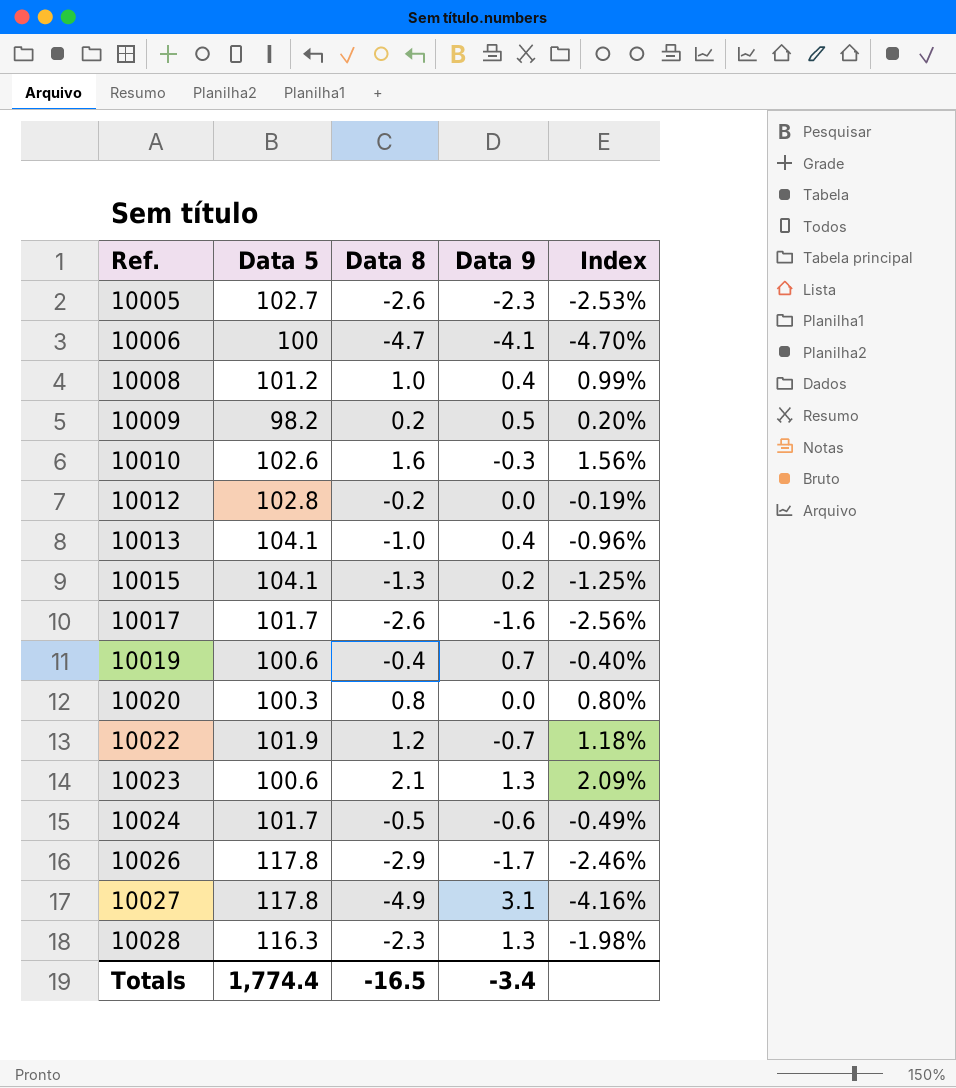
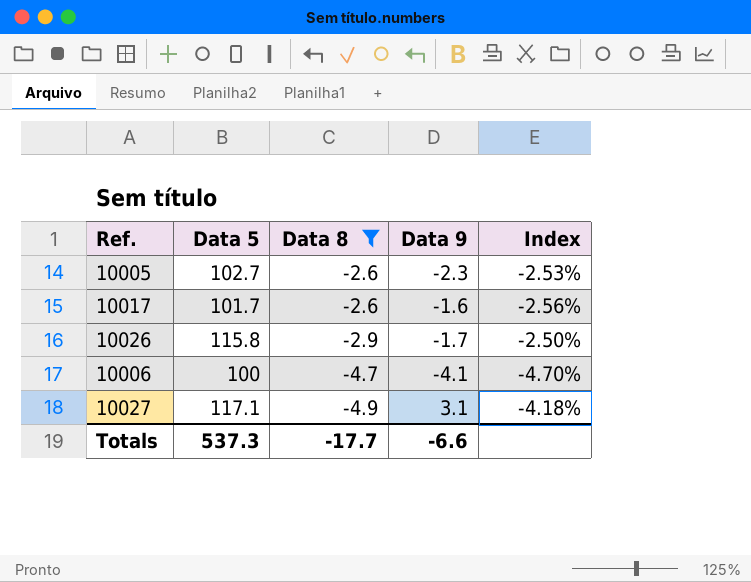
filter: none -> Data 8 <= -2.6
row order: Ref. ascending -> Data 8 descending
10026 | Data 5: 117.8 -> 115.8
10026 | Index: -2.46% -> -2.50%
10027 | Data 5: 117.8 -> 117.1
10027 | Index: -4.16% -> -4.18%
Totals | Data 5: 1,774.4 -> 537.3
Totals | Data 8: -16.5 -> -17.7
Totals | Data 9: -3.4 -> -6.6

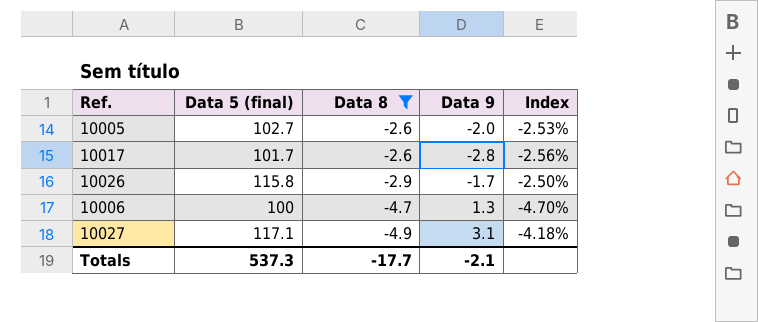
column name: Data 5 -> Data 5 (final)
10005 | Data 9: -2.3 -> -2.0
10017 | Data 9: -1.6 -> -2.8
10006 | Data 9: -4.1 -> 1.3
Totals | Data 9: -6.6 -> -2.1

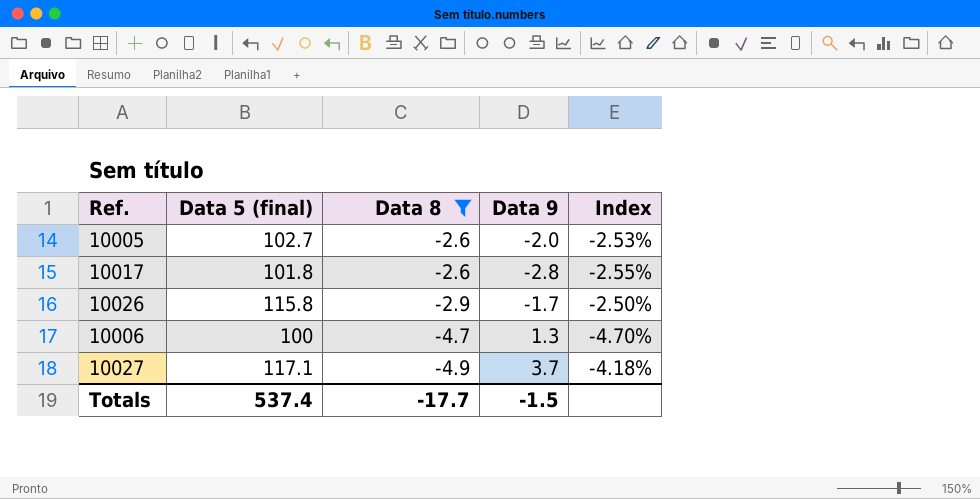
10017 | Data 5 (final): 101.7 -> 101.8
10017 | Index: -2.56% -> -2.55%
10027 | Data 9: 3.1 -> 3.7
Totals | Data 5 (final): 537.3 -> 537.4
Totals | Data 9: -2.1 -> -1.5

